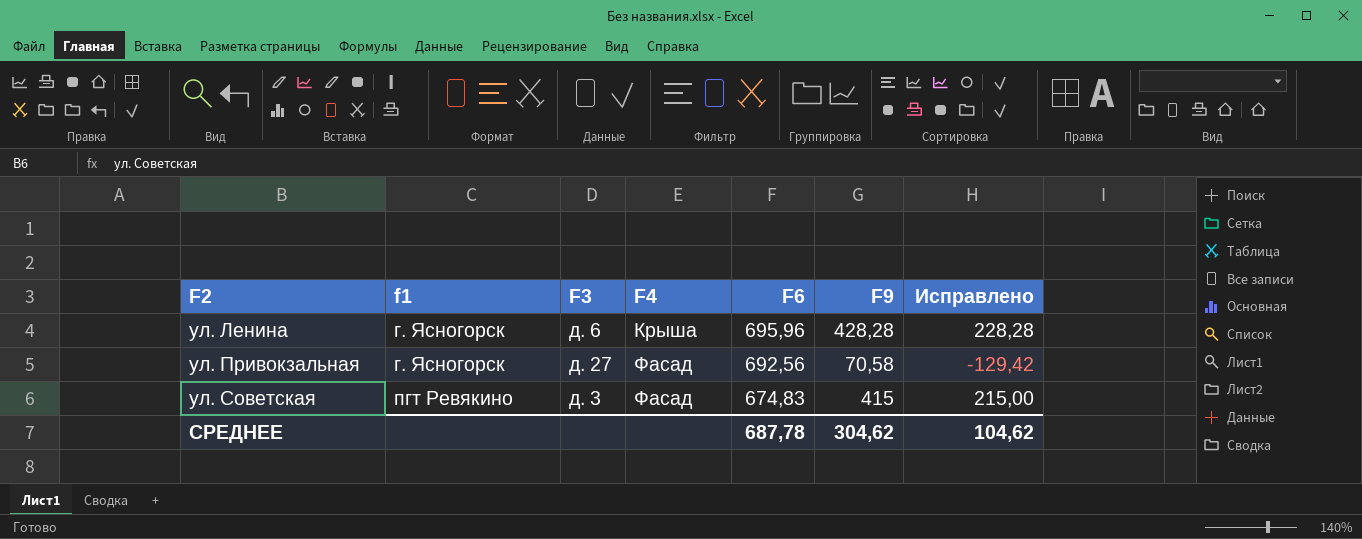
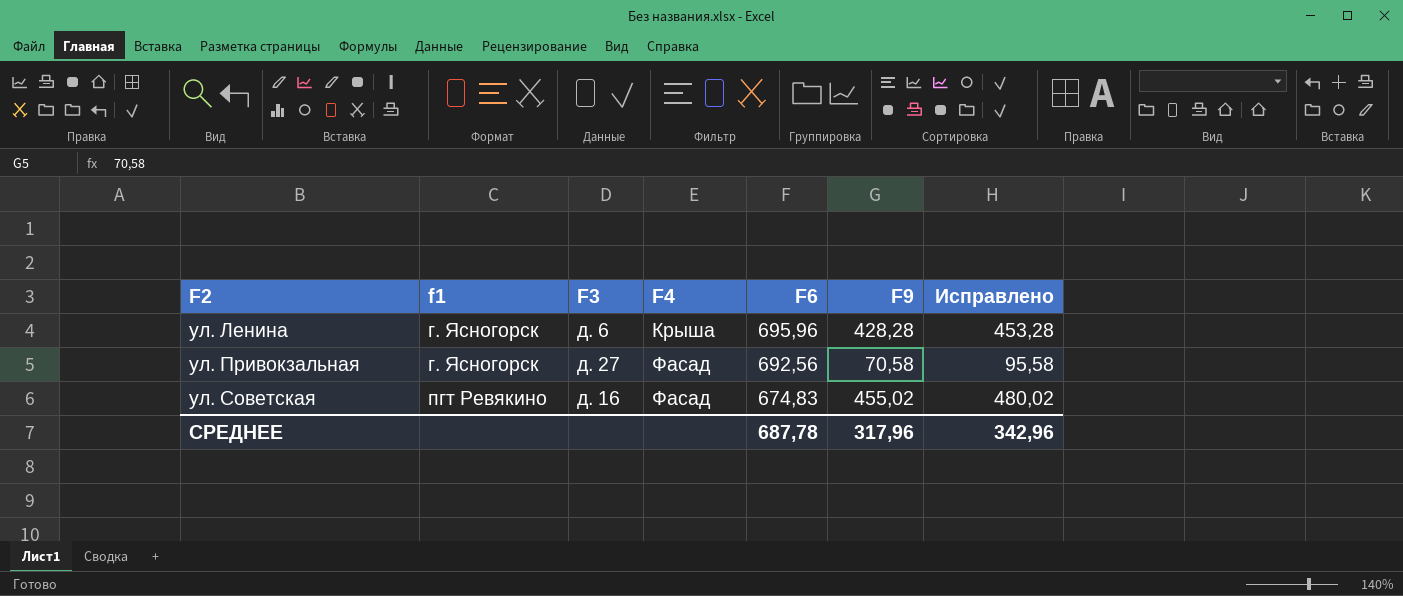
column Исправлено | formula: [F9] - 200 -> [F9] + 25
ул. Советская | F3: д. 3 -> д. 16
ул. Советская | F9: 415 -> 455,02
СРЕДНЕЕ | F9: 304,62 -> 317,96
СРЕДНЕЕ | Исправлено: 104,62 -> 342,96

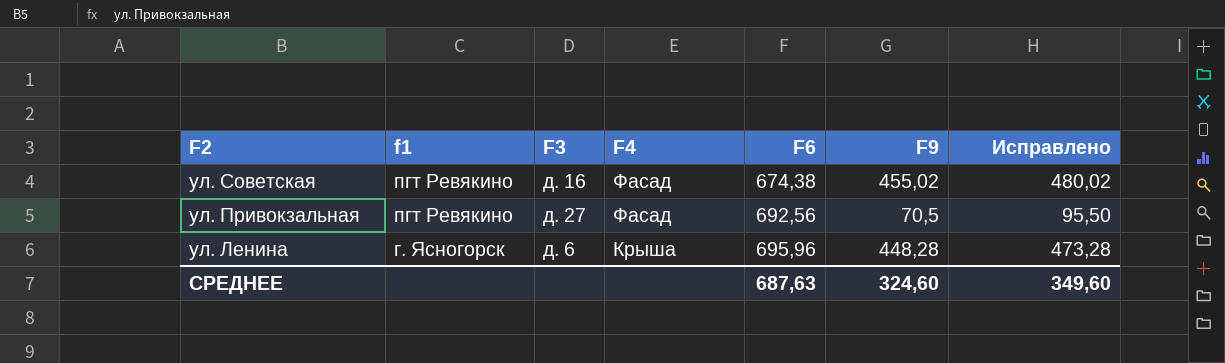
row order: F2 ascending -> F2 descending
ул. Советская | F6: 674,83 -> 674,38
ул. Привокзальная | f1: г. Ясногорск -> пгт Ревякино
ул. Привокзальная | F9: 70,58 -> 70,5
ул. Привокзальная | Исправлено: 95,58 -> 95,50
ул. Ленина | F9: 428,28 -> 448,28
ул. Ленина | Исправлено: 453,28 -> 473,28
СРЕДНЕЕ | F6: 687,78 -> 687,63
СРЕДНЕЕ | F9: 317,96 -> 324,60
СРЕДНЕЕ | Исправлено: 342,96 -> 349,60

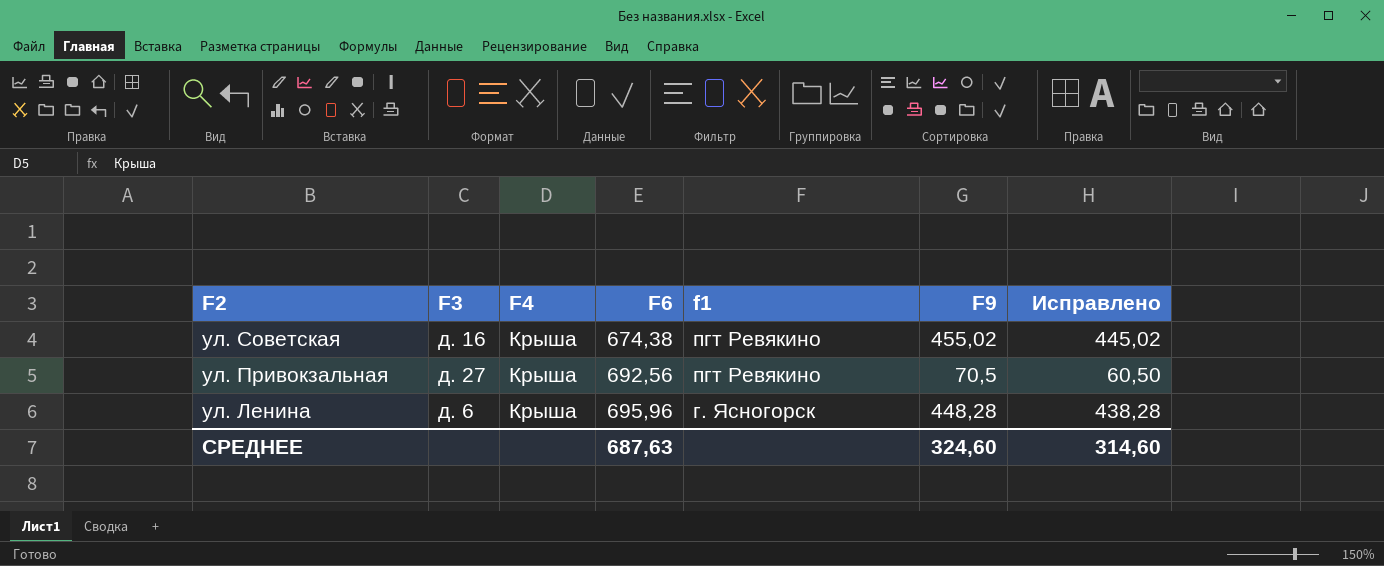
column f1 | position: 2 -> 5
column Исправлено | formula: [F9] + 25 -> [F9] - 10
ул. Советская | F4: Фасад -> Крыша
ул. Привокзальная | F4: Фасад -> Крыша
СРЕДНЕЕ | Исправлено: 349,60 -> 314,60

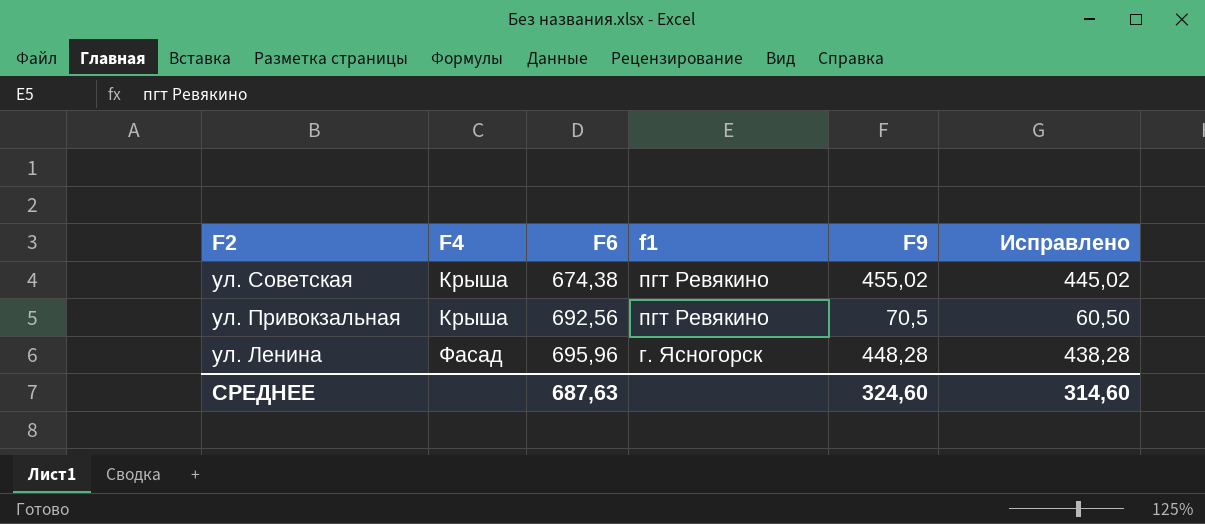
column F3 | position: 2 -> none
ул. Ленина | F4: Крыша -> Фасад

